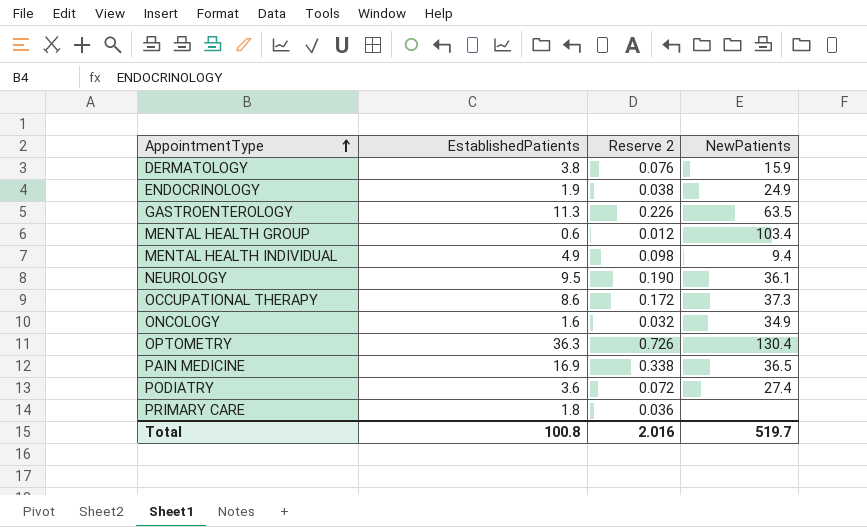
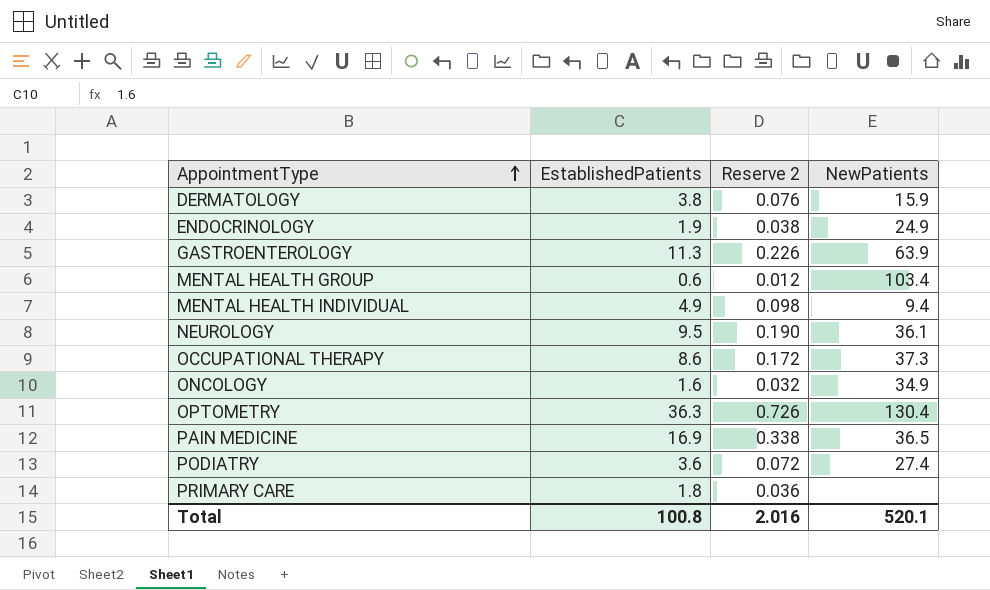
GASTROENTEROLOGY | NewPatients: 63.5 -> 63.9
Total | NewPatients: 519.7 -> 520.1

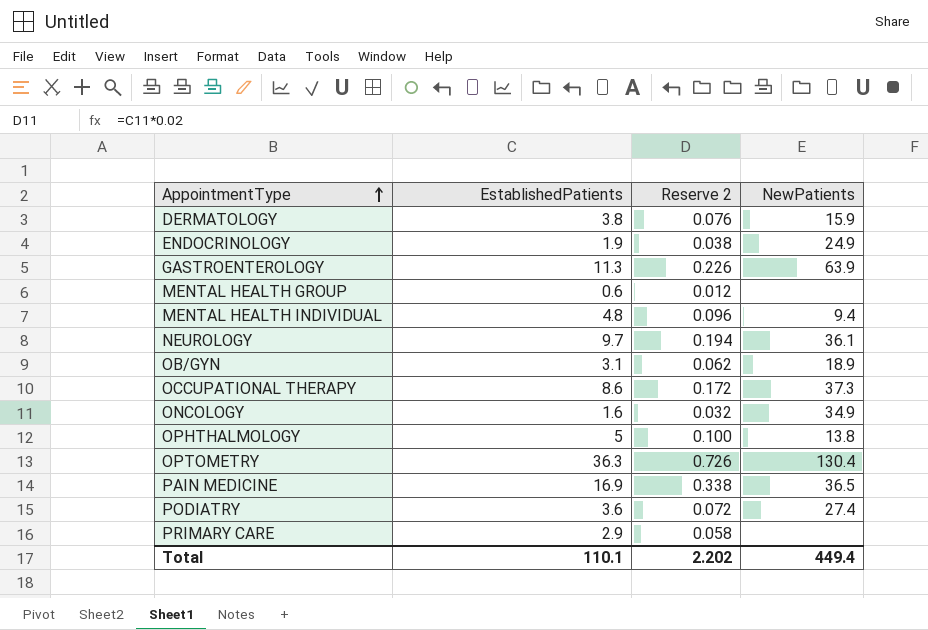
MENTAL HEALTH GROUP | NewPatients: 103.4 -> none
MENTAL HEALTH INDIVIDUAL | EstablishedPatients: 4.9 -> 4.8
MENTAL HEALTH INDIVIDUAL | Reserve 2: 0.098 -> 0.096
NEUROLOGY | EstablishedPatients: 9.5 -> 9.7
NEUROLOGY | Reserve 2: 0.190 -> 0.194
row OB/GYN: none -> 3.1 | 0.062 | 18.9
row OPHTHALMOLOGY: none -> 5 | 0.100 | 13.8
PRIMARY CARE | EstablishedPatients: 1.8 -> 2.9
PRIMARY CARE | Reserve 2: 0.036 -> 0.058
Total | EstablishedPatients: 100.8 -> 110.1
Total | Reserve 2: 2.016 -> 2.202
Total | NewPatients: 520.1 -> 449.4

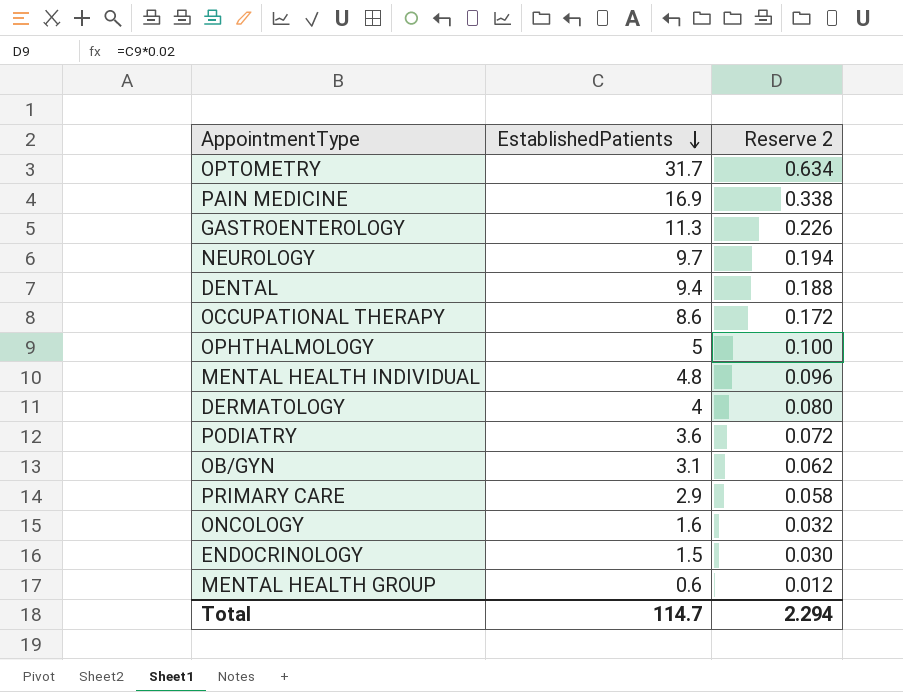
row order: AppointmentType ascending -> EstablishedPatients descending
column NewPatients | position: 4 -> none
OPTOMETRY | EstablishedPatients: 36.3 -> 31.7
OPTOMETRY | Reserve 2: 0.726 -> 0.634
row DENTAL: none -> 9.4 | 0.188
DERMATOLOGY | EstablishedPatients: 3.8 -> 4
DERMATOLOGY | Reserve 2: 0.076 -> 0.080
ENDOCRINOLOGY | EstablishedPatients: 1.9 -> 1.5
ENDOCRINOLOGY | Reserve 2: 0.038 -> 0.030
Total | EstablishedPatients: 110.1 -> 114.7
Total | Reserve 2: 2.202 -> 2.294

